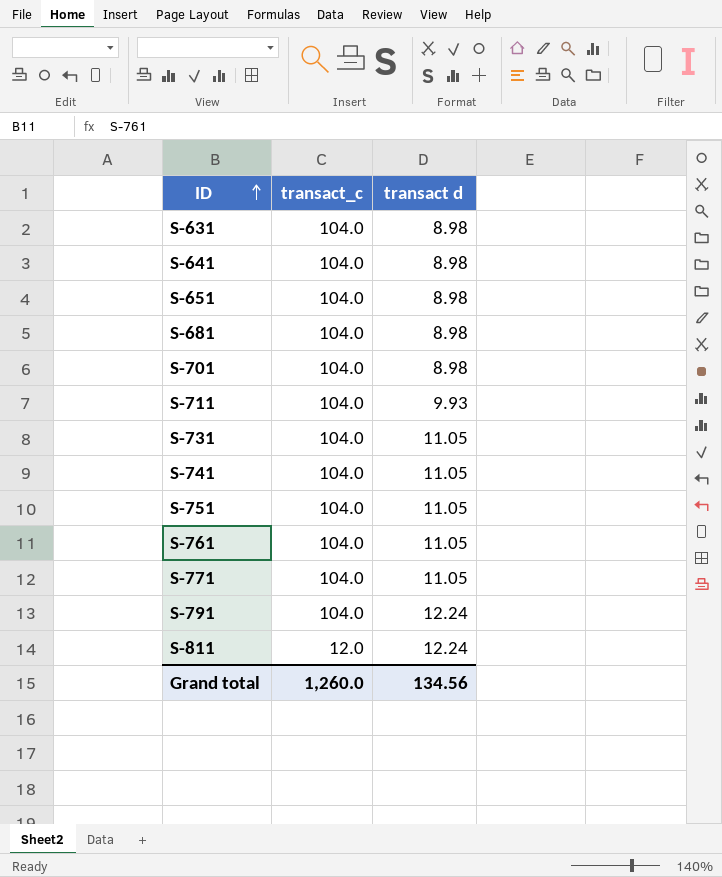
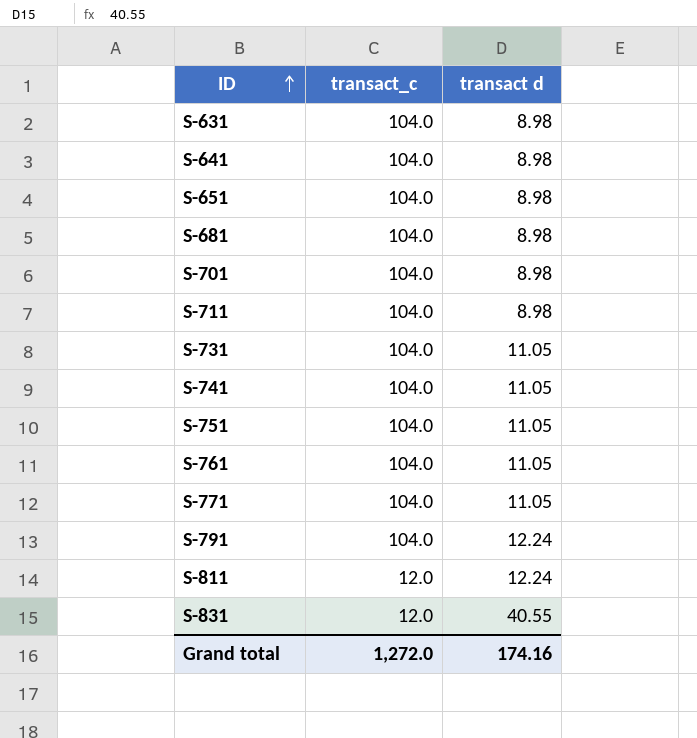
S-711 | transact d: 9.93 -> 8.98
row S-831: none -> 12.0 | 40.55
Grand total | transact_c: 1,260.0 -> 1,272.0
Grand total | transact d: 134.56 -> 174.16

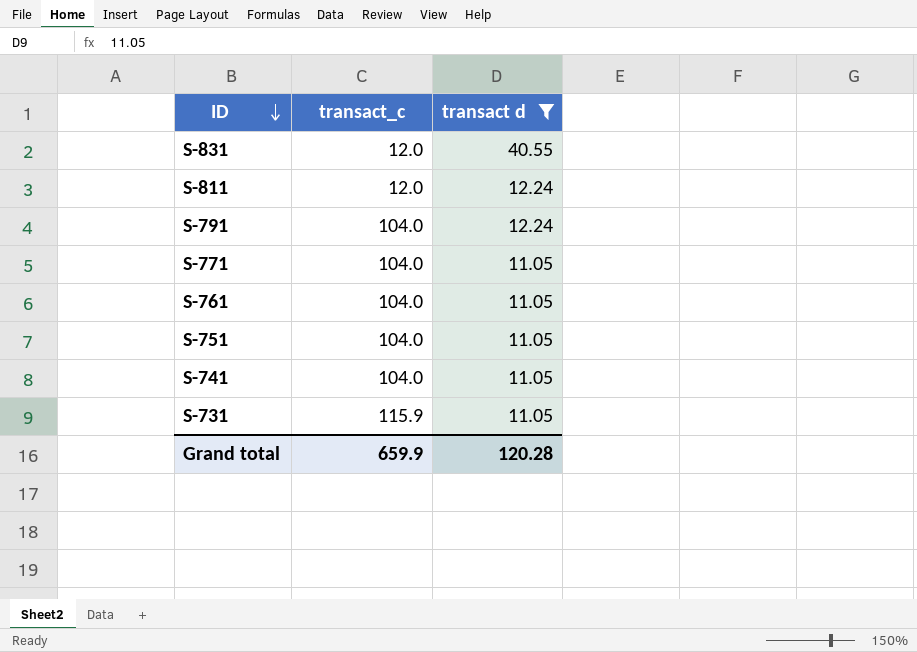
filter: none -> transact d != 8.98
row order: ID ascending -> ID descending
S-731 | transact_c: 104.0 -> 115.9
Grand total | transact_c: 1,272.0 -> 659.9
Grand total | transact d: 174.16 -> 120.28

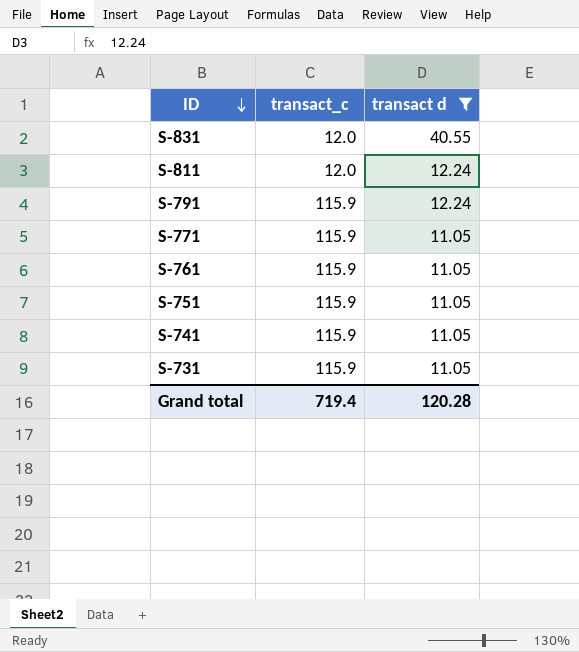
S-791 | transact_c: 104.0 -> 115.9
S-771 | transact_c: 104.0 -> 115.9
S-761 | transact_c: 104.0 -> 115.9
S-751 | transact_c: 104.0 -> 115.9
S-741 | transact_c: 104.0 -> 115.9
Grand total | transact_c: 659.9 -> 719.4

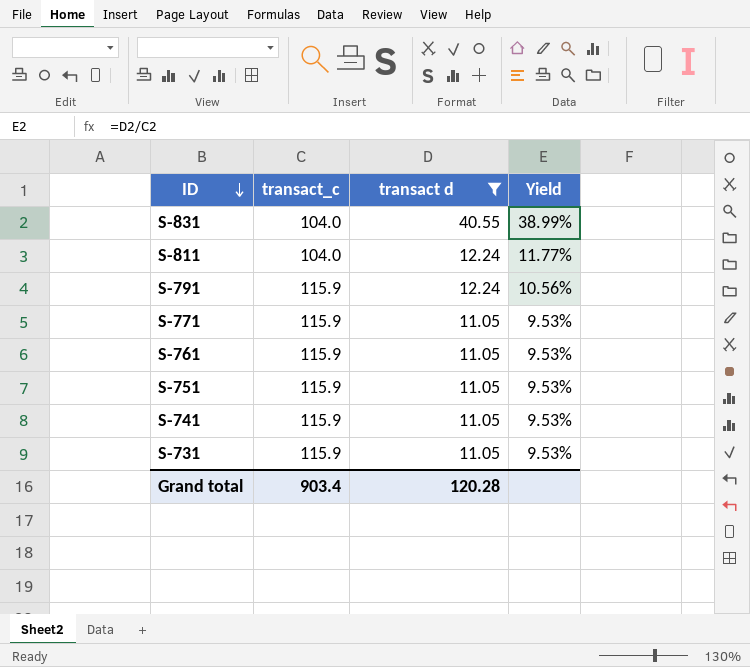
column Yield | formula: none -> [transact d] / [transact_c]
S-831 | transact_c: 12.0 -> 104.0
S-811 | transact_c: 12.0 -> 104.0
Grand total | transact_c: 719.4 -> 903.4

